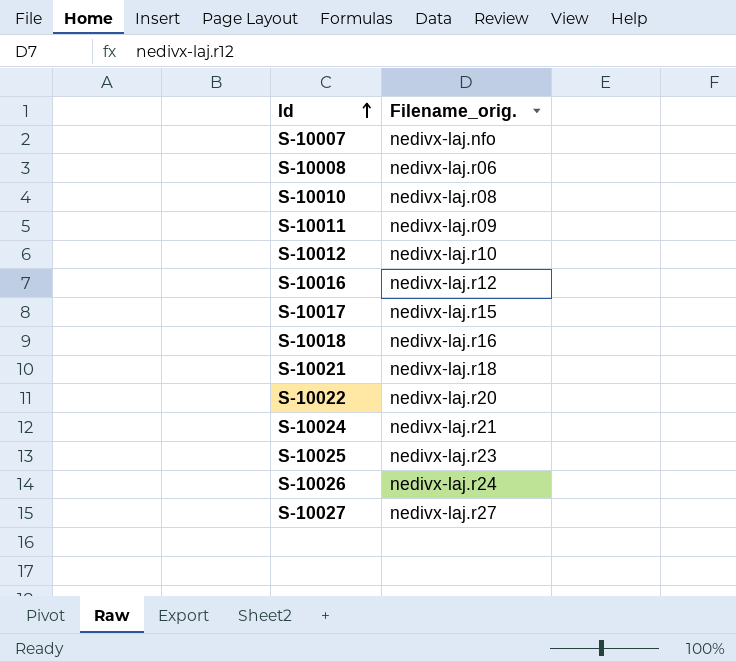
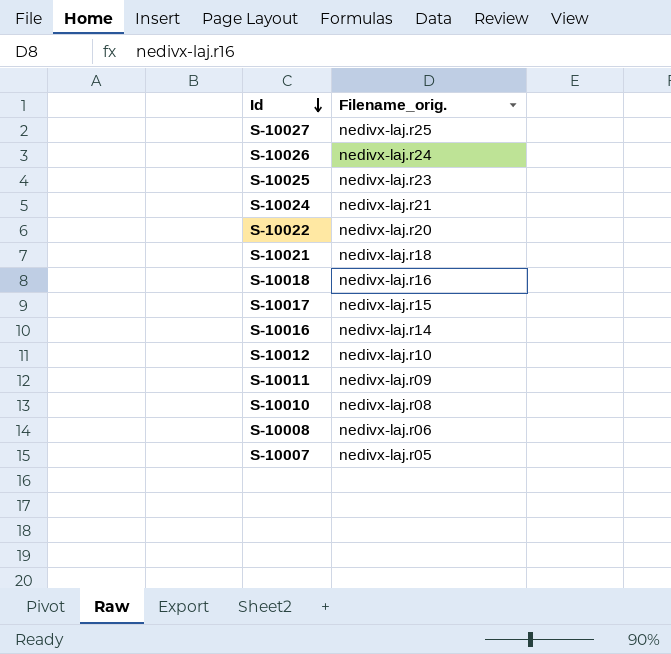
row order: Id ascending -> Id descending
S-10027 | Filename_orig.: nedivx-laj.r27 -> nedivx-laj.r25
S-10016 | Filename_orig.: nedivx-laj.r12 -> nedivx-laj.r14
S-10007 | Filename_orig.: nedivx-laj.nfo -> nedivx-laj.r05

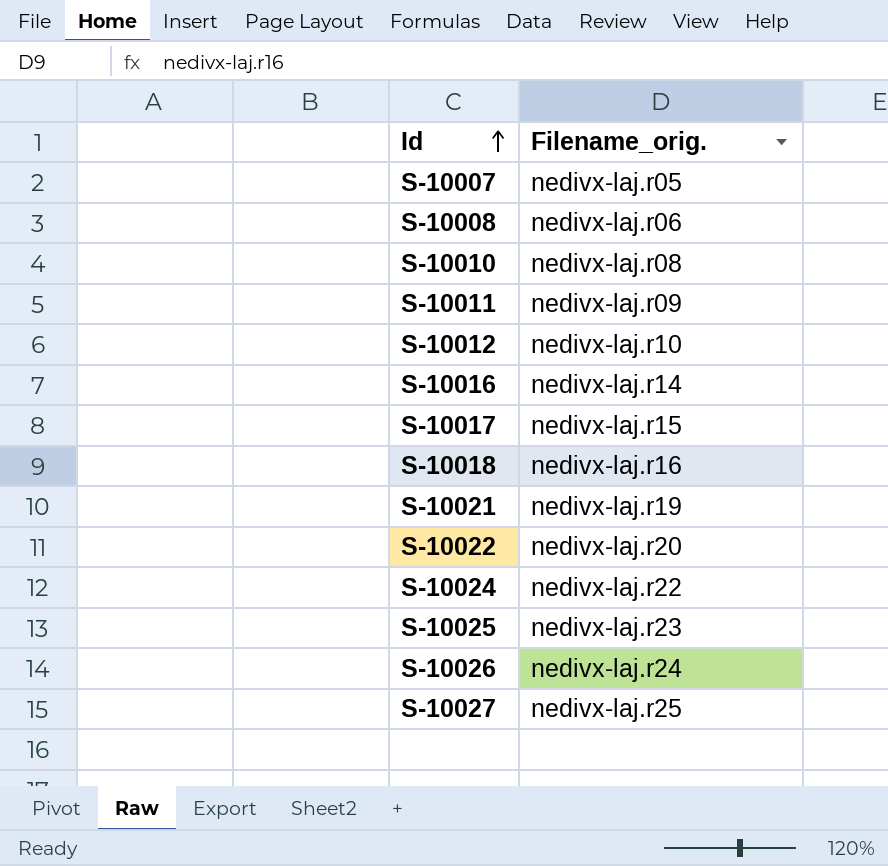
row order: Id descending -> Id ascending
S-10021 | Filename_orig.: nedivx-laj.r18 -> nedivx-laj.r19
S-10024 | Filename_orig.: nedivx-laj.r21 -> nedivx-laj.r22

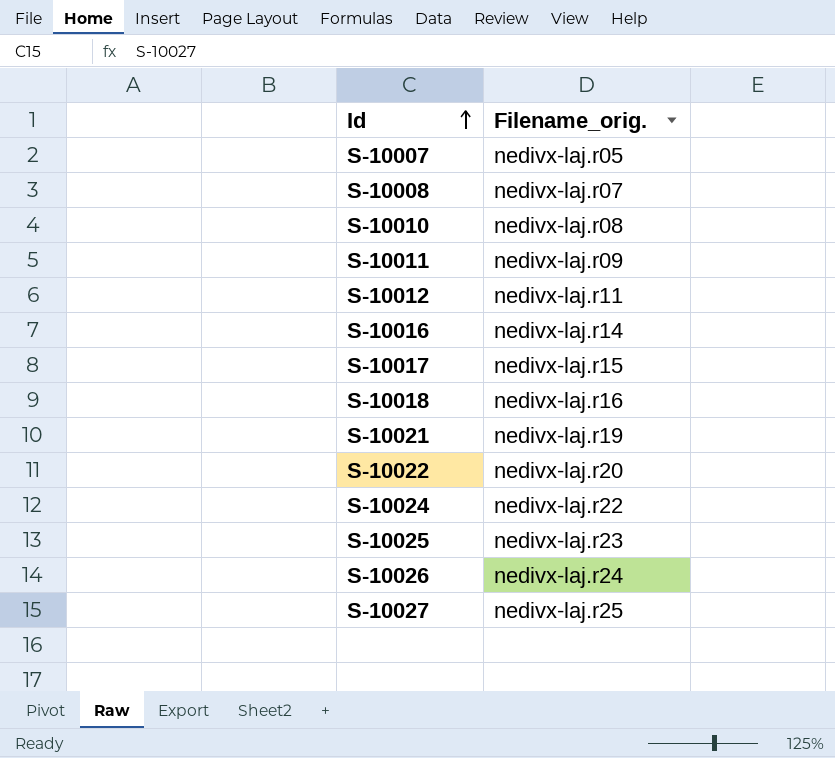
S-10008 | Filename_orig.: nedivx-laj.r06 -> nedivx-laj.r07
S-10012 | Filename_orig.: nedivx-laj.r10 -> nedivx-laj.r11

